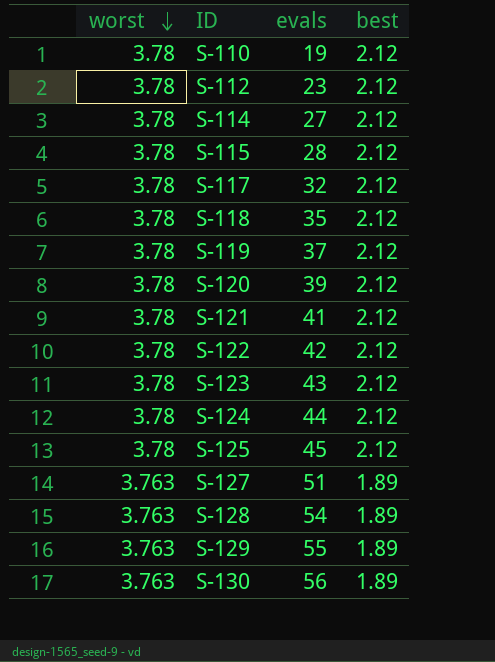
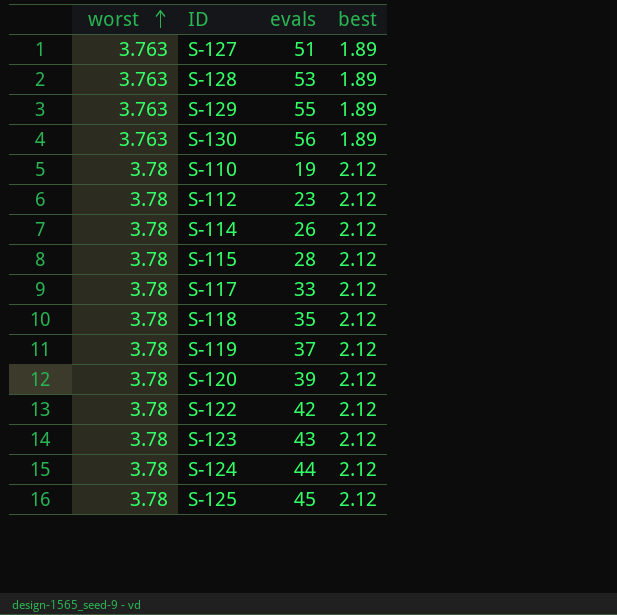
row order: worst descending -> worst ascending
row S-121: 3.78 | 41 | 2.12 -> none
S-128 | evals: 54 -> 53
S-114 | evals: 27 -> 26
S-117 | evals: 32 -> 33

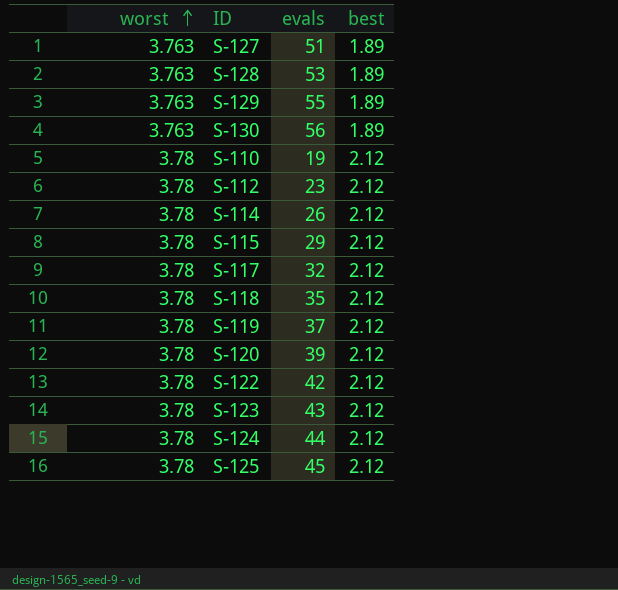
S-115 | evals: 28 -> 29
S-117 | evals: 33 -> 32

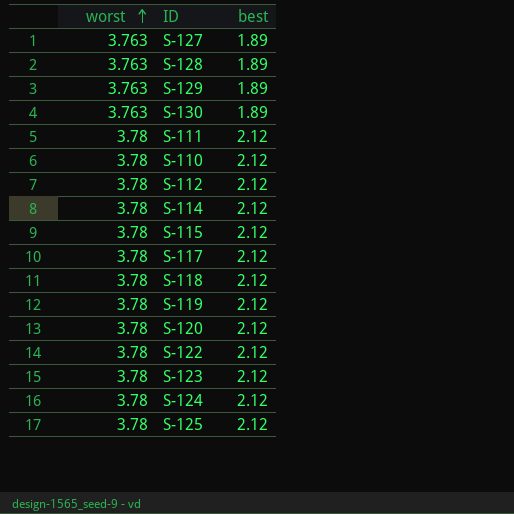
column evals | position: 3 -> none
row S-111: none -> 3.78 | 2.12

